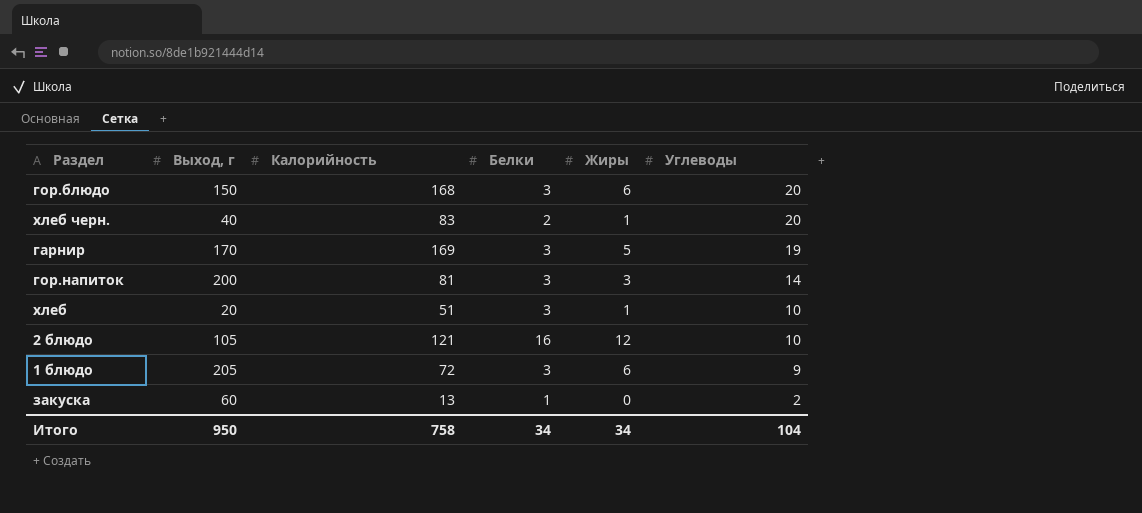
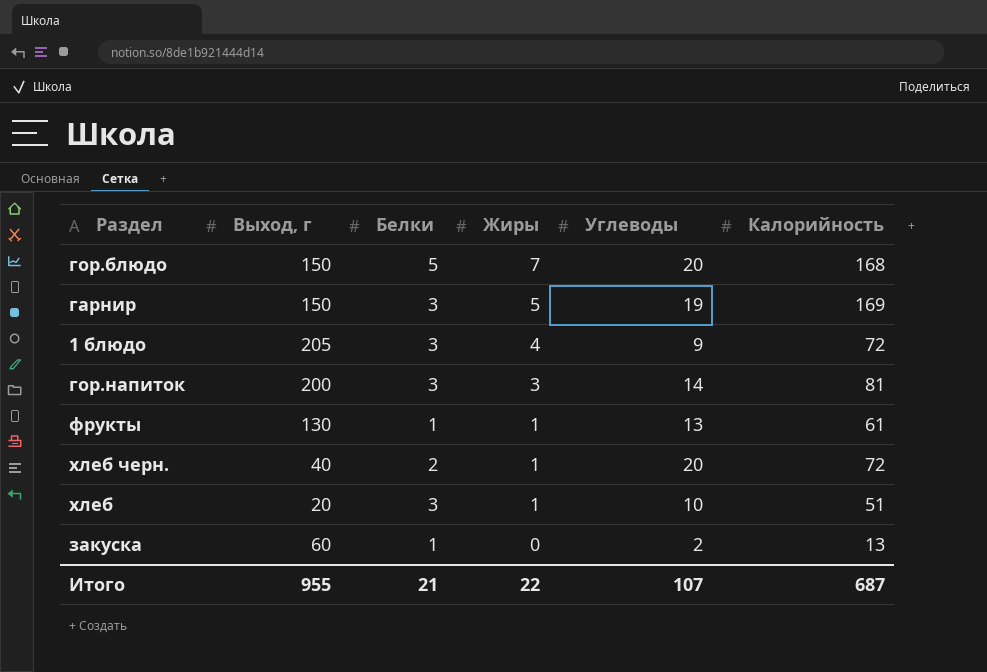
row order: Углеводы descending -> Жиры descending
column Калорийность | position: 3 -> 6
row 2 блюдо: 105 | 121 | 16 | 12 | 10 -> none
гор.блюдо | Белки: 3 -> 5
гор.блюдо | Жиры: 6 -> 7
гарнир | Выход, г: 170 -> 150
1 блюдо | Жиры: 6 -> 4
row фрукты: none -> 130 | 1 | 1 | 13 | 61
хлеб черн. | Калорийность: 83 -> 72
Итого | Выход, г: 950 -> 955
Итого | Белки: 34 -> 21
Итого | Жиры: 34 -> 22
Итого | Углеводы: 104 -> 107
Итого | Калорийность: 758 -> 687

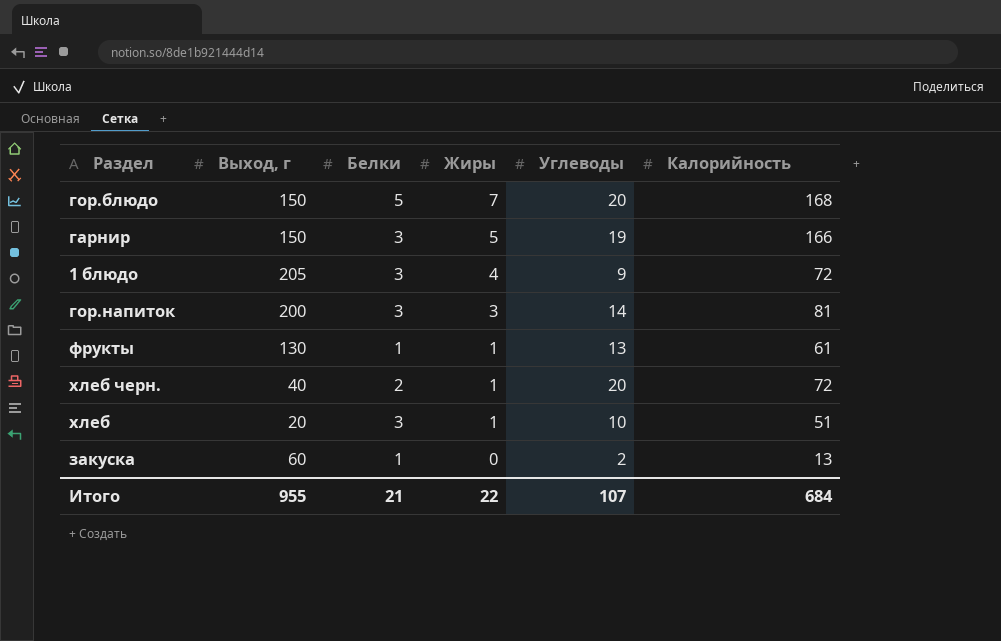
гарнир | Калорийность: 169 -> 166
Итого | Калорийность: 687 -> 684

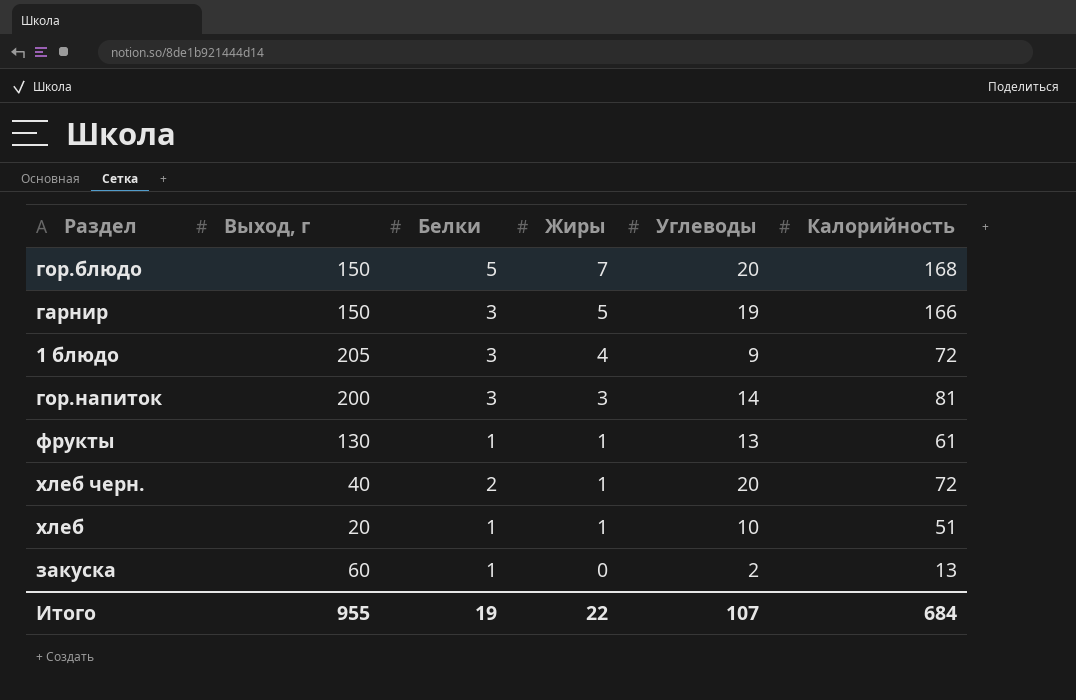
хлеб | Белки: 3 -> 1
Итого | Белки: 21 -> 19

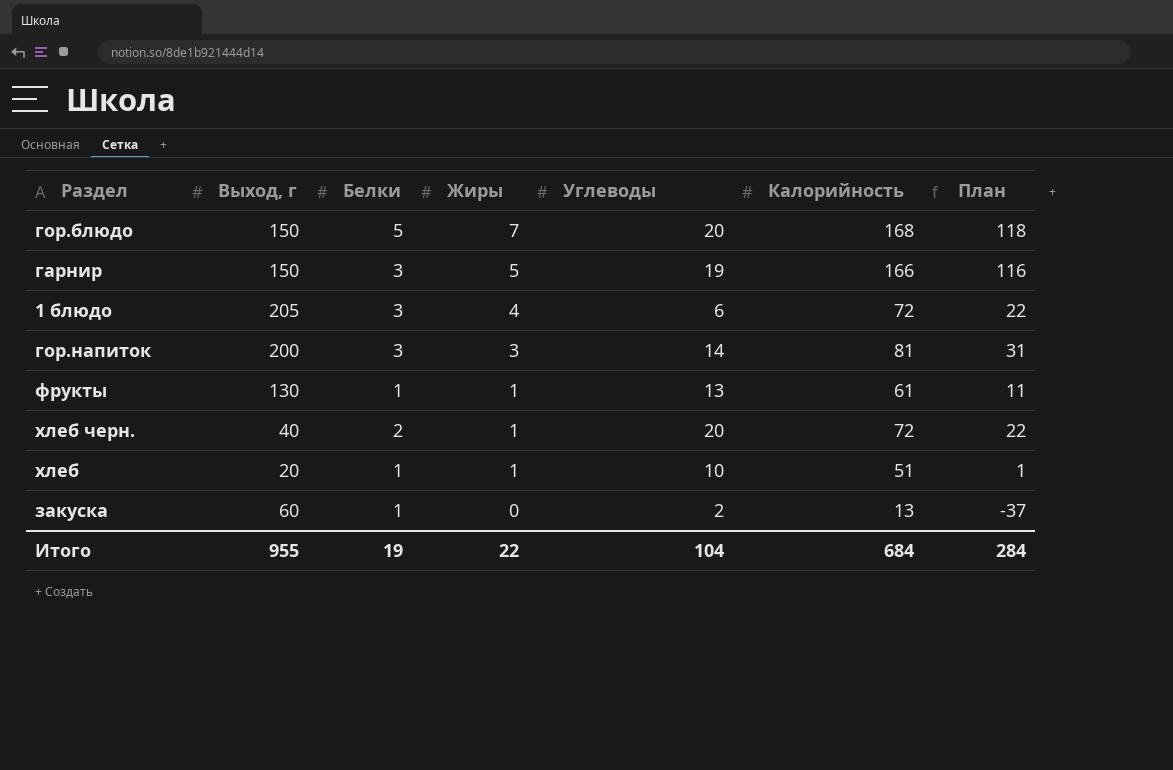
column План | formula: none -> [Калорийность] - 50
1 блюдо | Углеводы: 9 -> 6
Итого | Углеводы: 107 -> 104

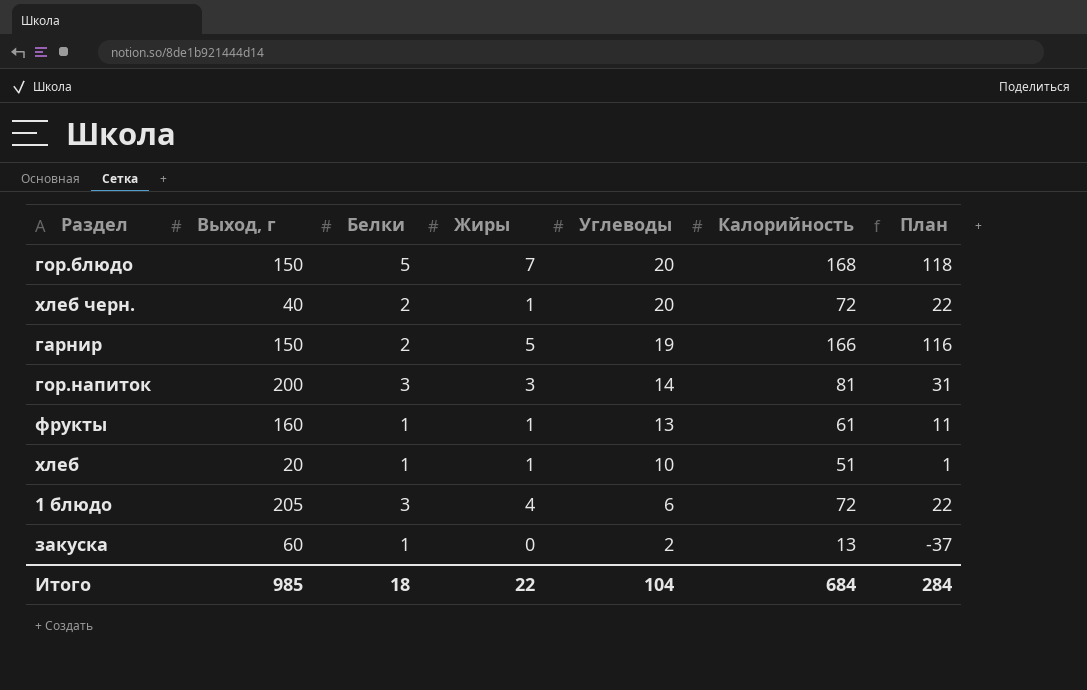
row order: Жиры descending -> Углеводы descending
гарнир | Белки: 3 -> 2
фрукты | Выход, г: 130 -> 160
Итого | Выход, г: 955 -> 985
Итого | Белки: 19 -> 18

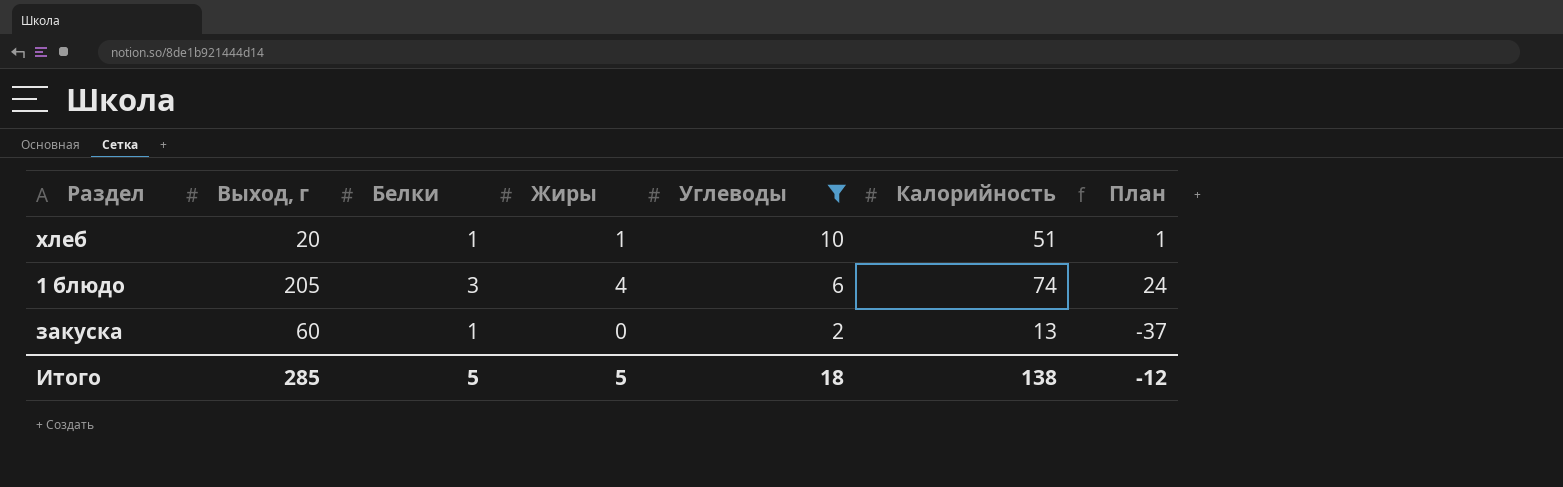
filter: none -> Углеводы <= 10
1 блюдо | Калорийность: 72 -> 74
1 блюдо | План: 22 -> 24
Итого | Выход, г: 985 -> 285
Итого | Белки: 18 -> 5
Итого | Жиры: 22 -> 5
Итого | Углеводы: 104 -> 18
Итого | Калорийность: 684 -> 138
Итого | План: 284 -> -12

